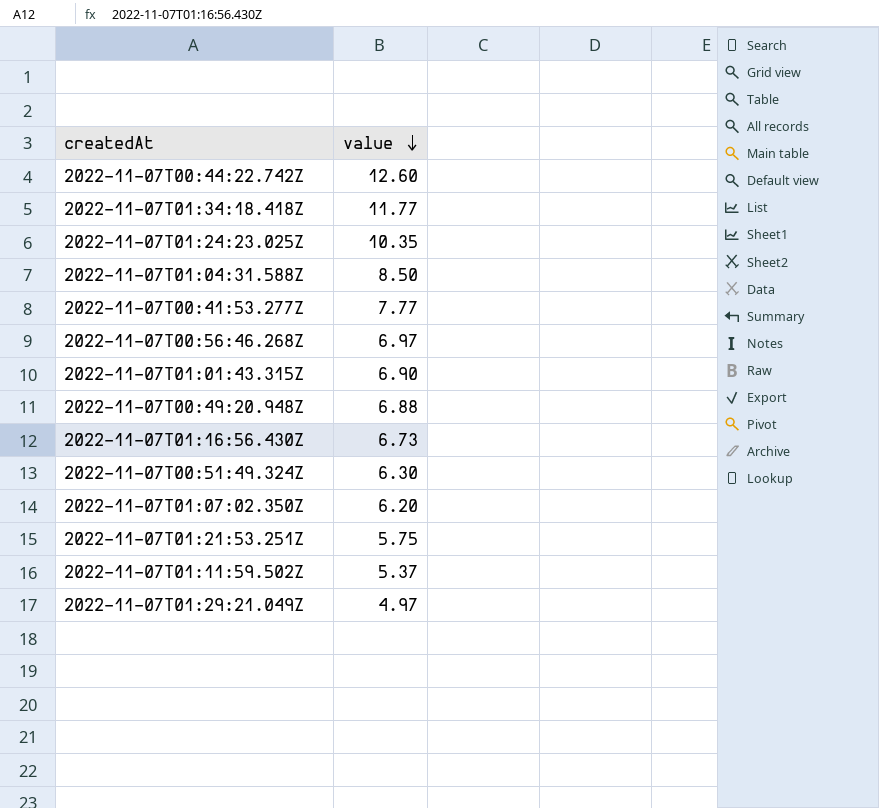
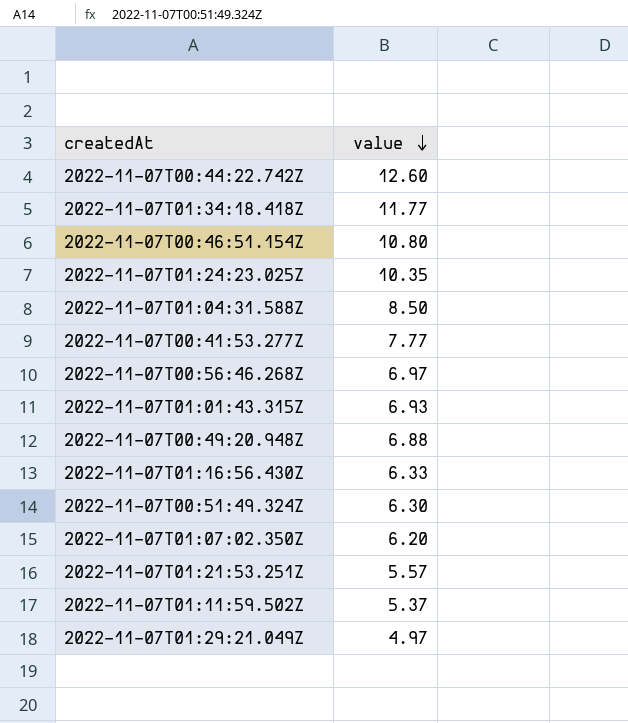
row 2022-11-07T00:46:51.154Z: none -> 10.80
2022-11-07T01:01:43.315Z | value: 6.90 -> 6.93
2022-11-07T01:16:56.430Z | value: 6.73 -> 6.33
2022-11-07T01:21:53.251Z | value: 5.75 -> 5.57

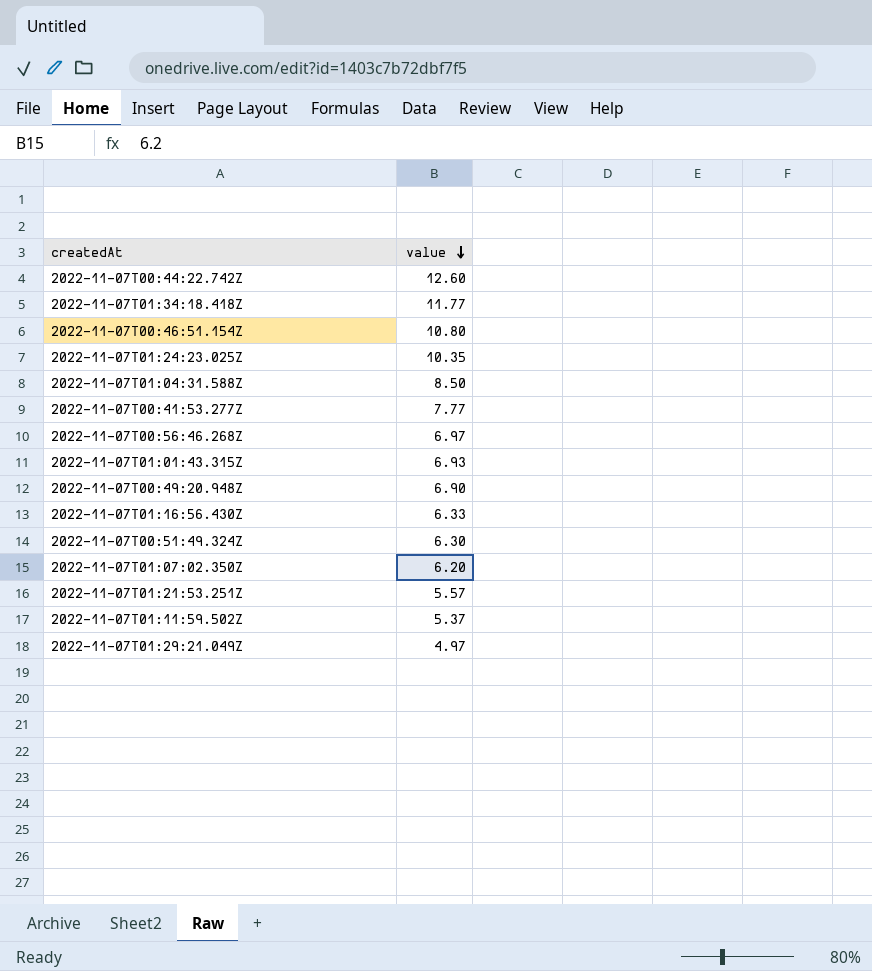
2022-11-07T00:49:20.948Z | value: 6.88 -> 6.90

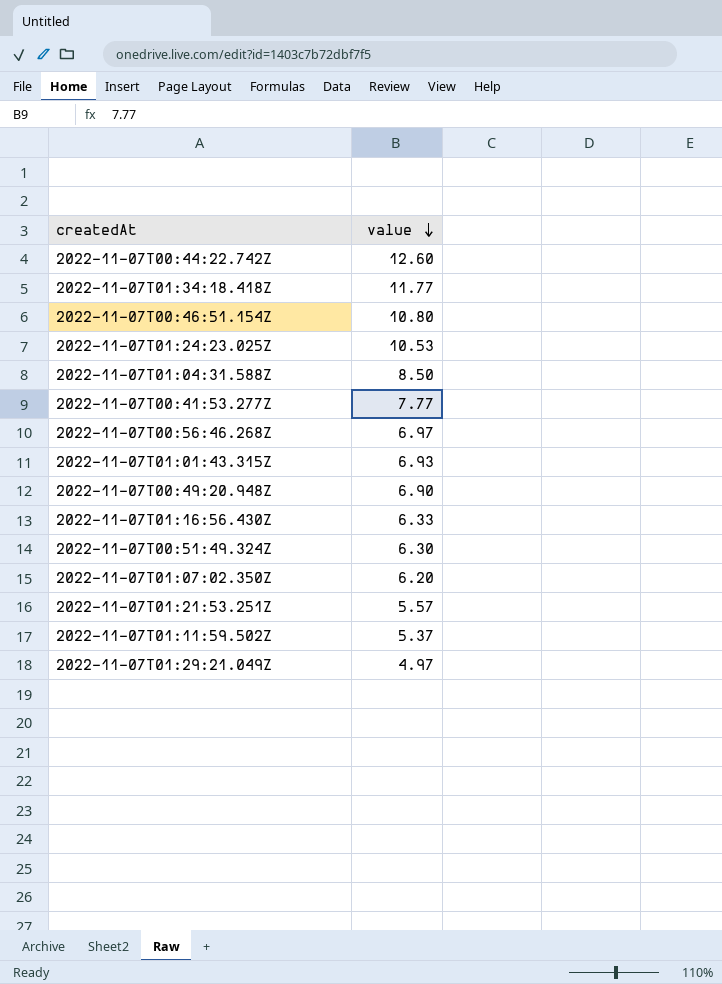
2022-11-07T01:24:23.025Z | value: 10.35 -> 10.53

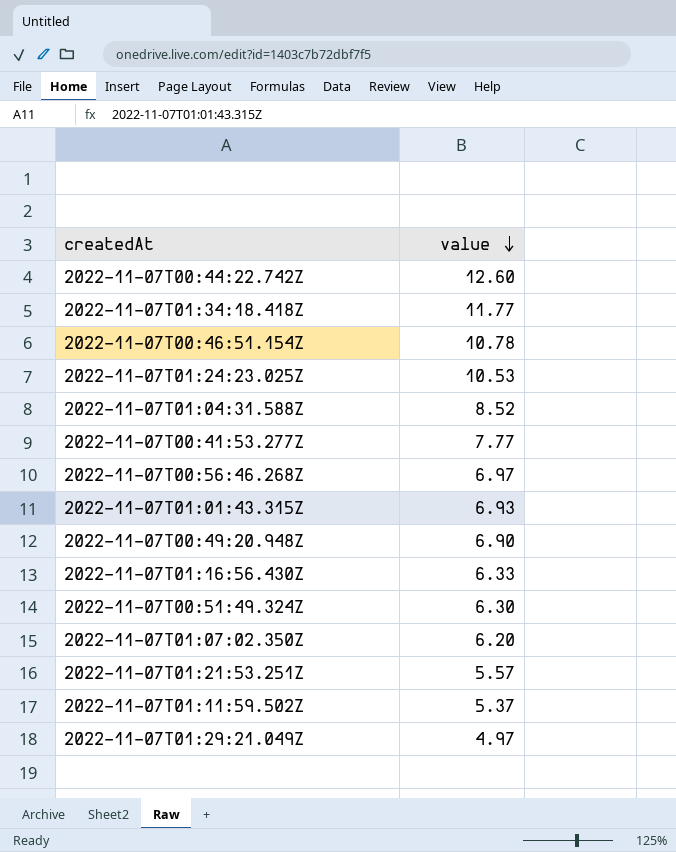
2022-11-07T00:46:51.154Z | value: 10.80 -> 10.78
2022-11-07T01:04:31.588Z | value: 8.50 -> 8.52

